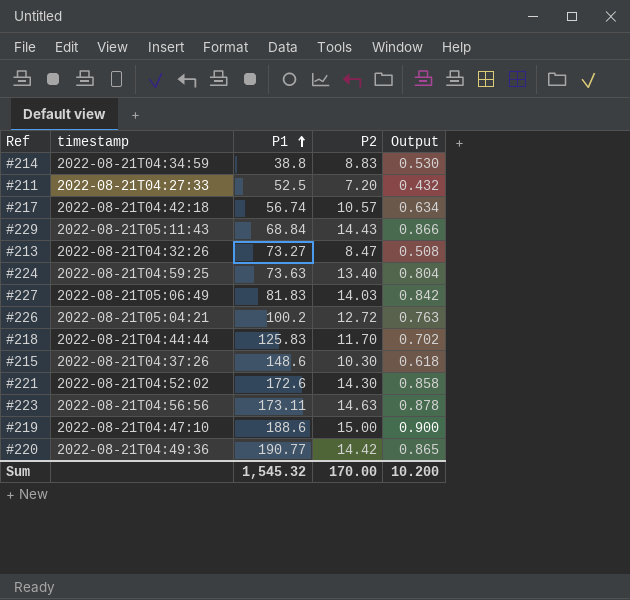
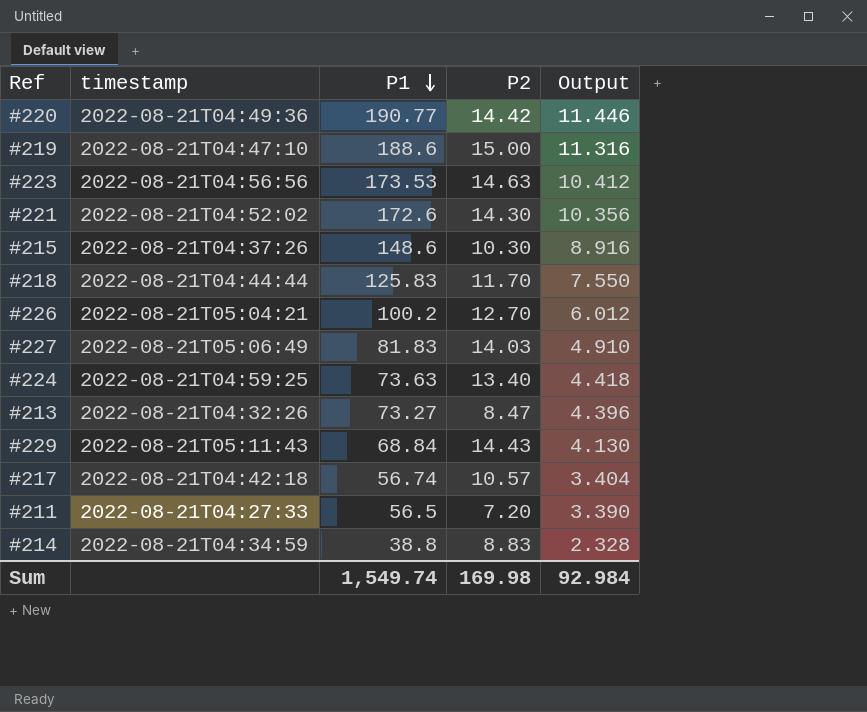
row order: P1 ascending -> P1 descending
column Output | formula: [P2] * 0.06 -> [P1] * 0.06
#223 | P1: 173.11 -> 173.53
#226 | P2: 12.72 -> 12.70
#211 | P1: 52.5 -> 56.5
Sum | P1: 1,545.32 -> 1,549.74
Sum | P2: 170.00 -> 169.98
Sum | Output: 10.200 -> 92.984

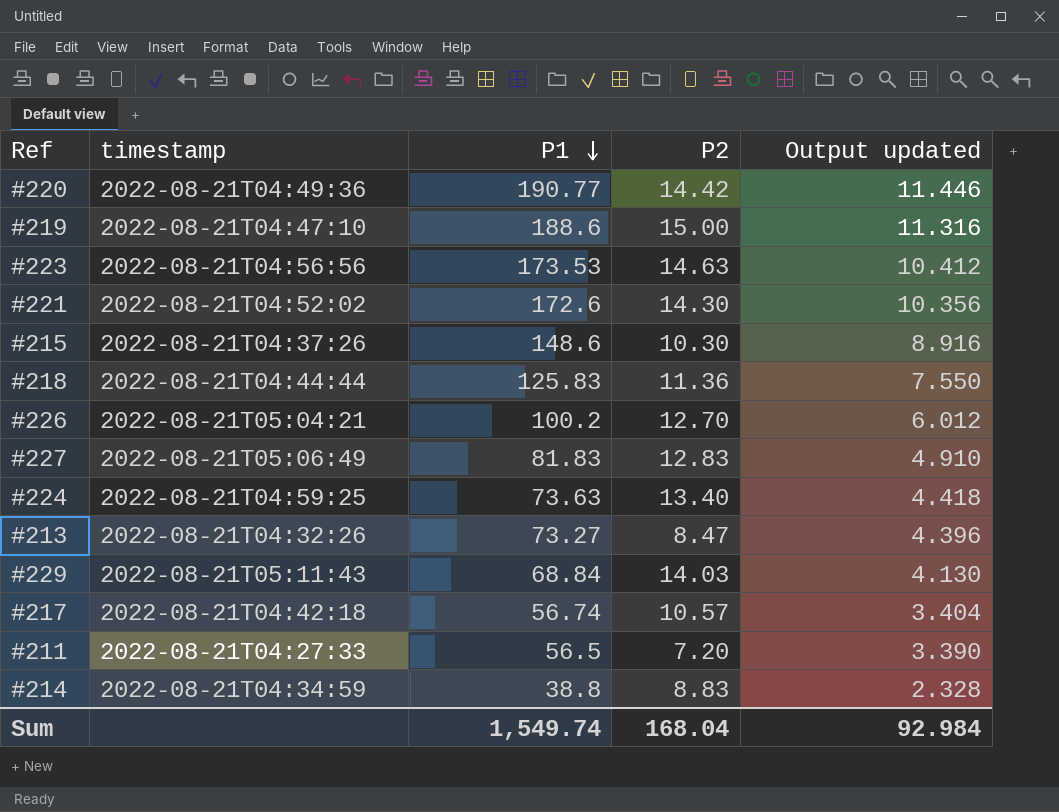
column name: Output -> Output updated
#218 | P2: 11.70 -> 11.36
#227 | P2: 14.03 -> 12.83
#229 | P2: 14.43 -> 14.03
Sum | P2: 169.98 -> 168.04

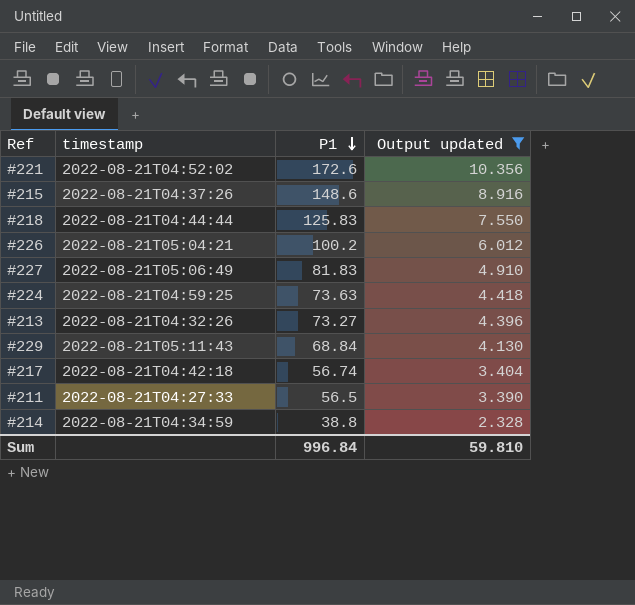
filter: none -> Output updated <= 10.356
column P2 | position: 4 -> none
Sum | P1: 1,549.74 -> 996.84
Sum | Output updated: 92.984 -> 59.810

